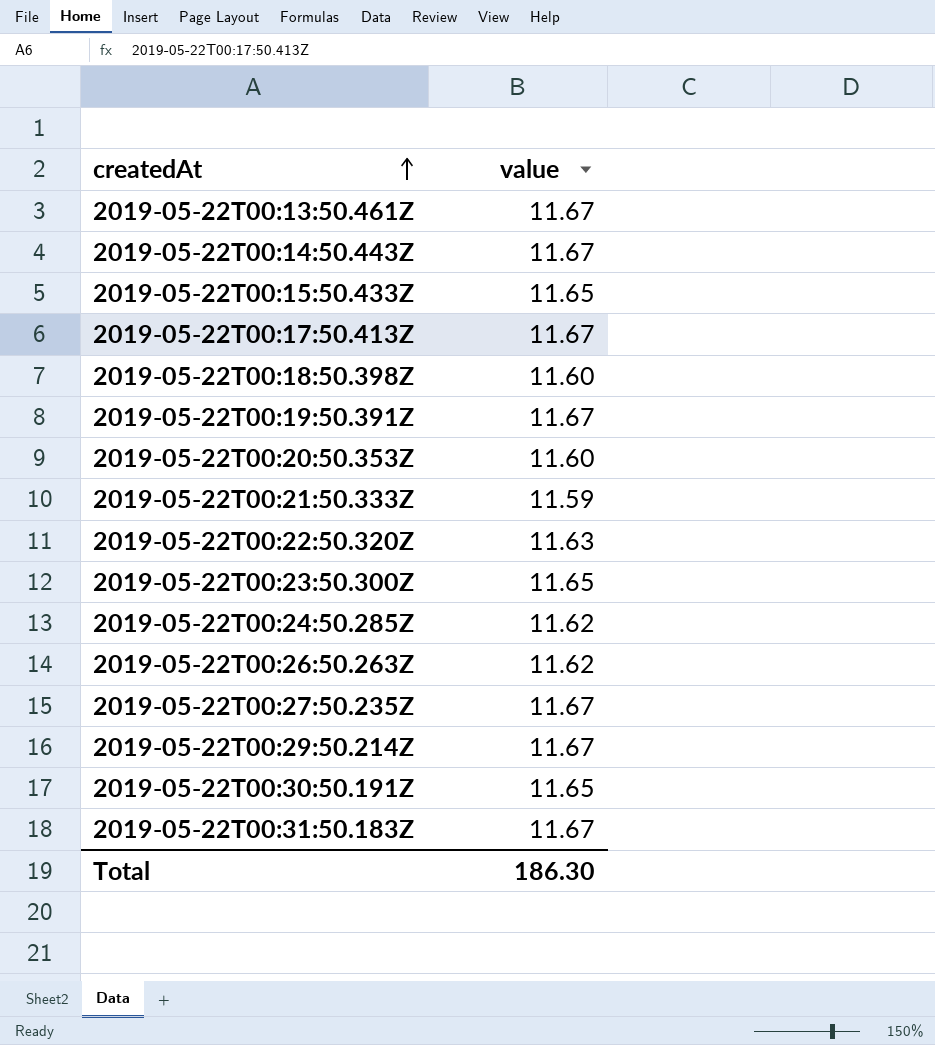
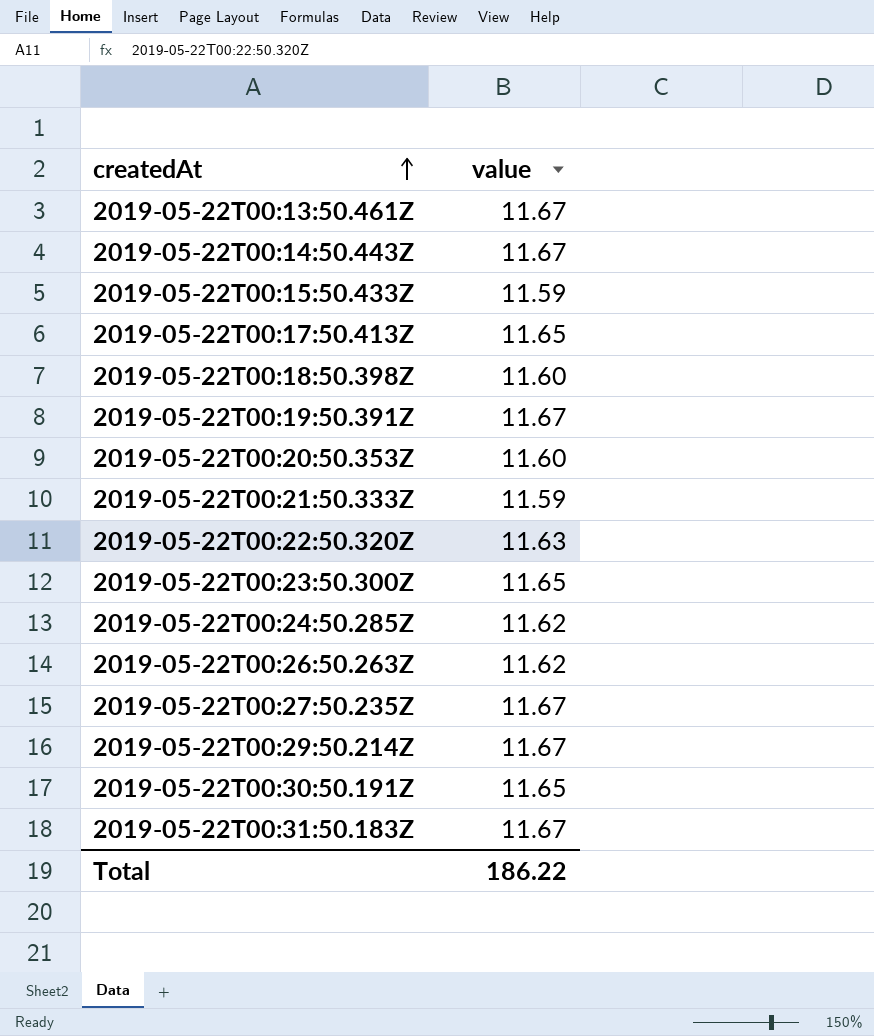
2019-05-22T00:15:50.433Z | value: 11.65 -> 11.59
2019-05-22T00:17:50.413Z | value: 11.67 -> 11.65
Total | value: 186.30 -> 186.22

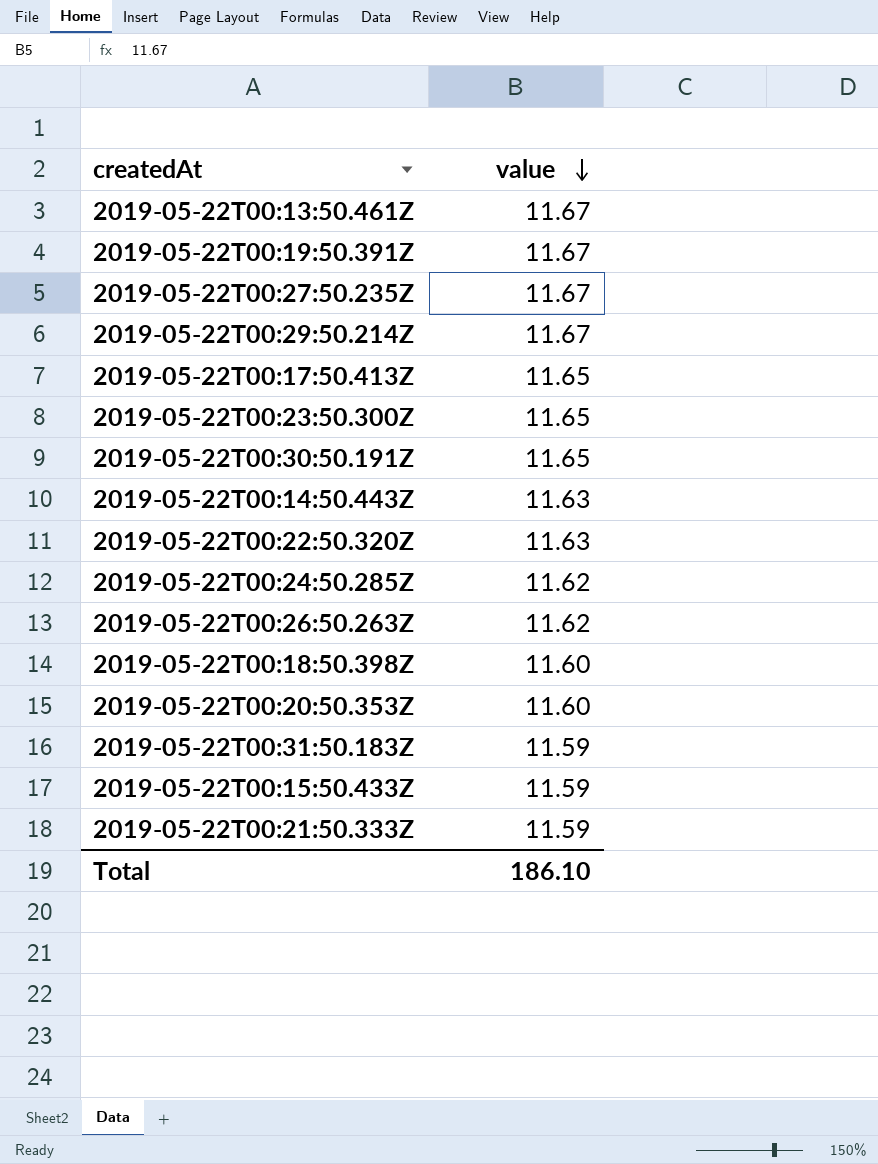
row order: createdAt ascending -> value descending
2019-05-22T00:14:50.443Z | value: 11.67 -> 11.63
2019-05-22T00:31:50.183Z | value: 11.67 -> 11.59
Total | value: 186.22 -> 186.10

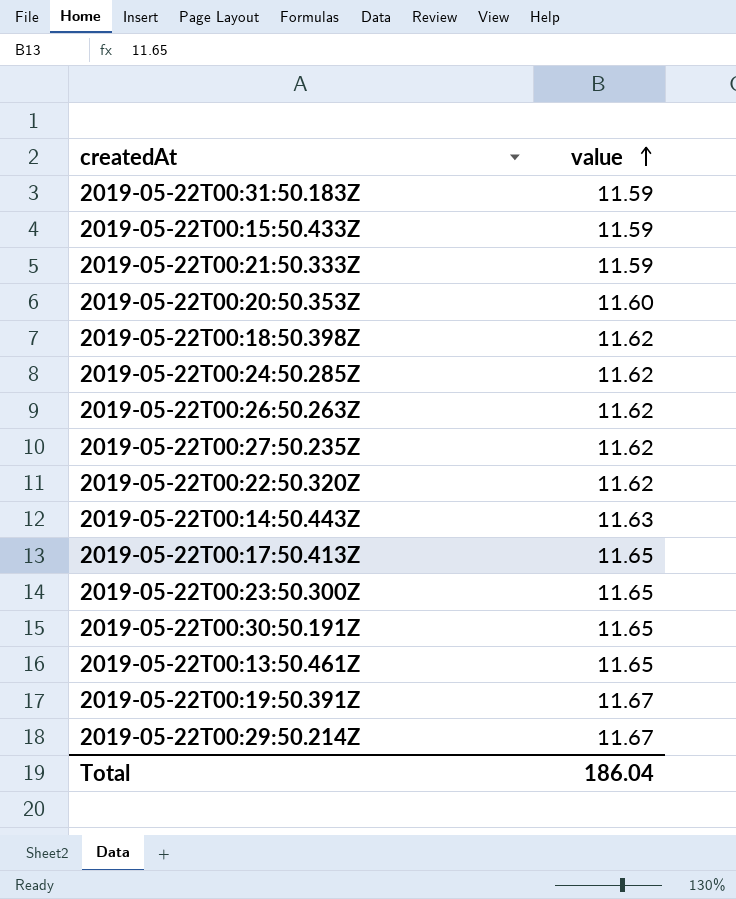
row order: value descending -> value ascending
2019-05-22T00:18:50.398Z | value: 11.60 -> 11.62
2019-05-22T00:27:50.235Z | value: 11.67 -> 11.62
2019-05-22T00:22:50.320Z | value: 11.63 -> 11.62
2019-05-22T00:13:50.461Z | value: 11.67 -> 11.65
Total | value: 186.10 -> 186.04

